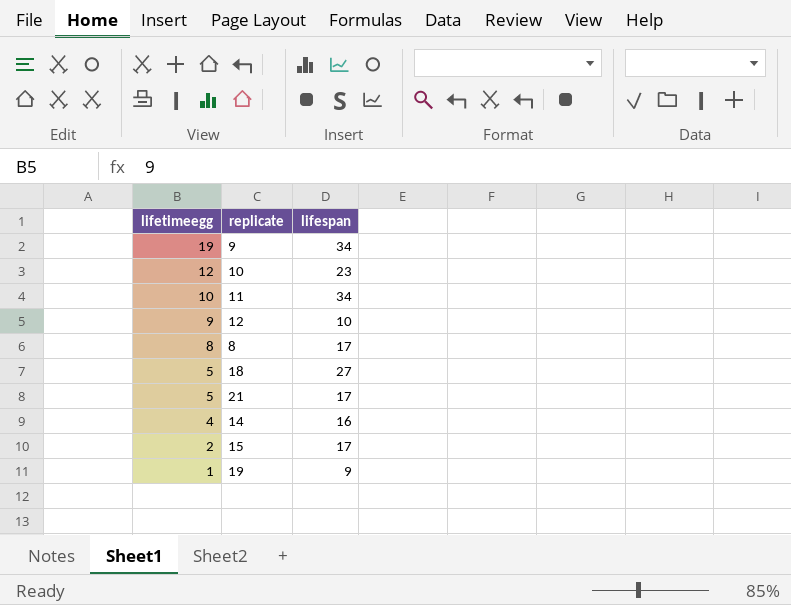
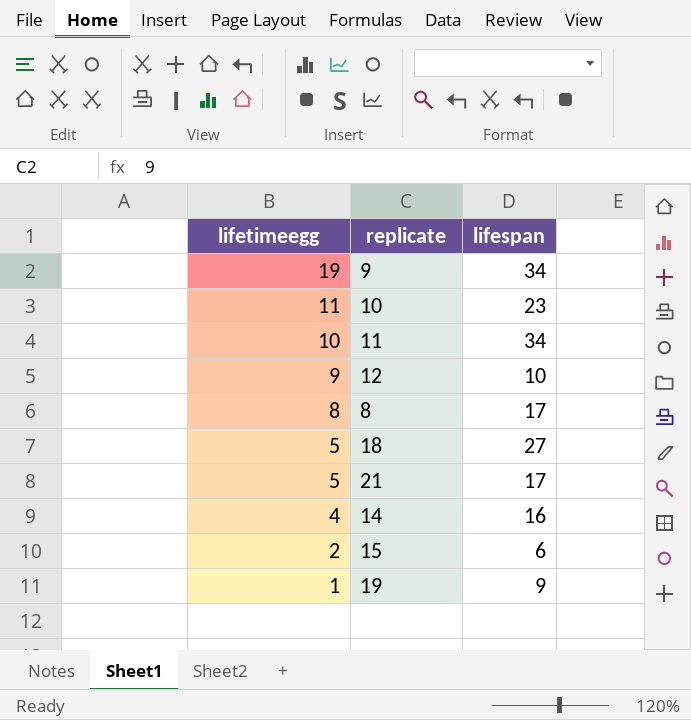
10 | lifetimeegg: 12 -> 11
15 | lifespan: 17 -> 6

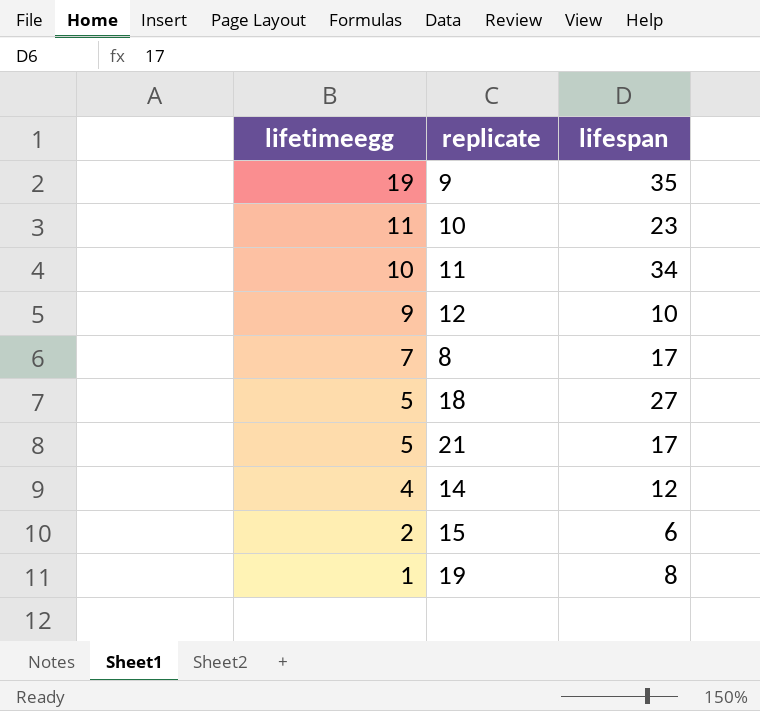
9 | lifespan: 34 -> 35
8 | lifetimeegg: 8 -> 7
14 | lifespan: 16 -> 12
19 | lifespan: 9 -> 8

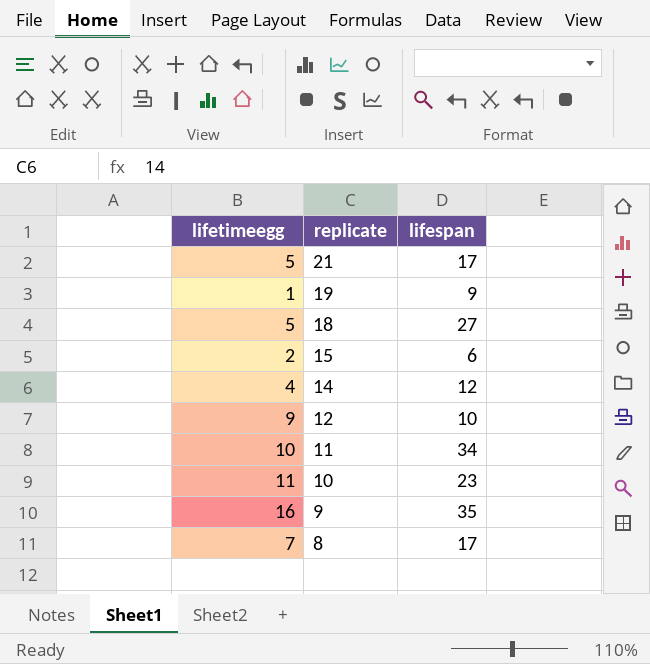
row order: lifetimeegg descending -> replicate descending
19 | lifespan: 8 -> 9
9 | lifetimeegg: 19 -> 16

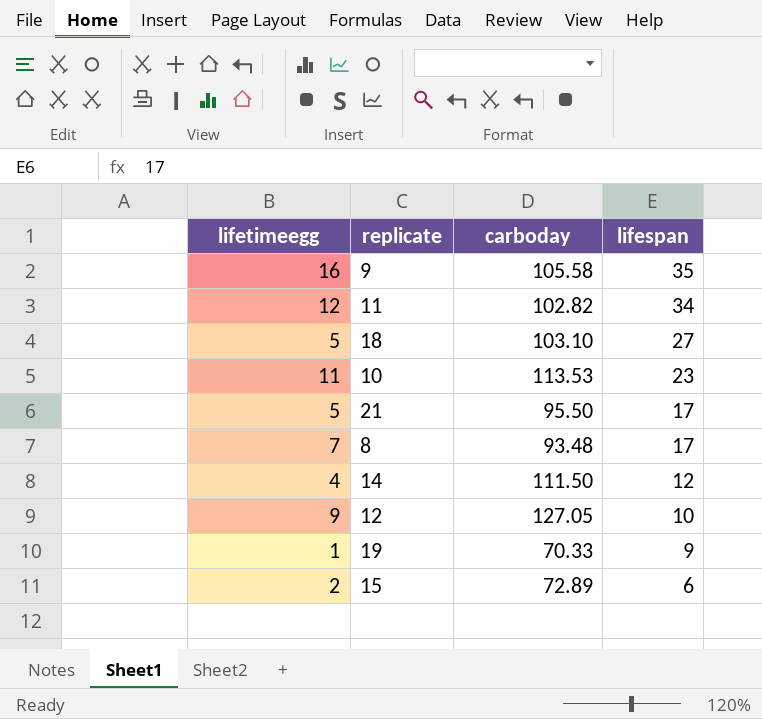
row order: replicate descending -> lifespan descending
column carboday | position: none -> 3
11 | lifetimeegg: 10 -> 12

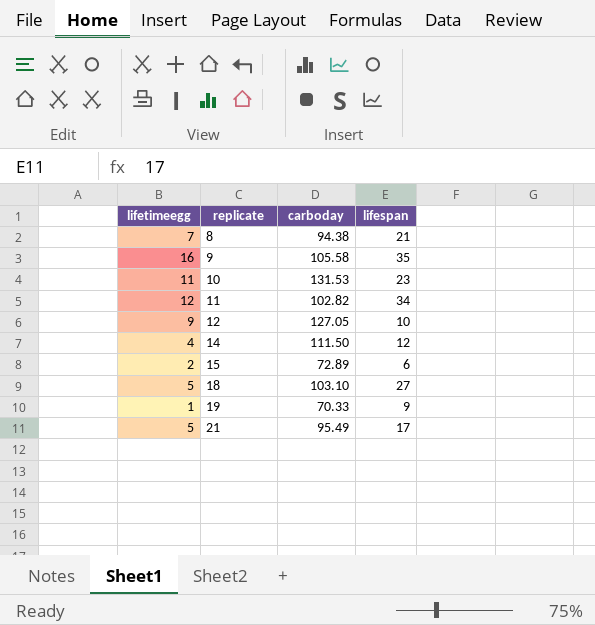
row order: lifespan descending -> replicate ascending
8 | carboday: 93.48 -> 94.38
8 | lifespan: 17 -> 21
10 | carboday: 113.53 -> 131.53
21 | carboday: 95.50 -> 95.49

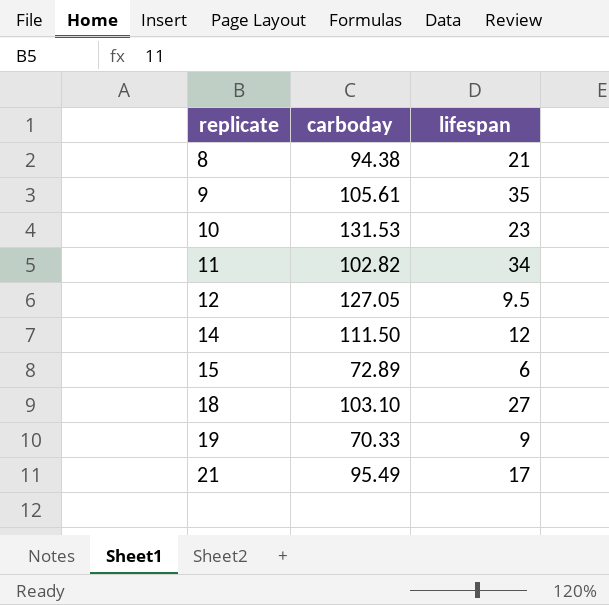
column lifetimeegg | position: 1 -> none
9 | carboday: 105.58 -> 105.61
12 | lifespan: 10 -> 9.5

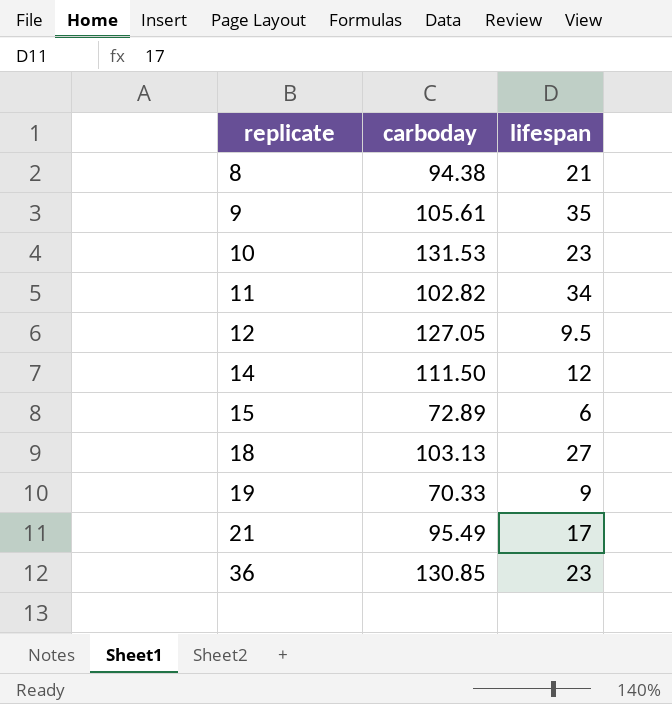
18 | carboday: 103.10 -> 103.13
row 36: none -> 130.85 | 23

